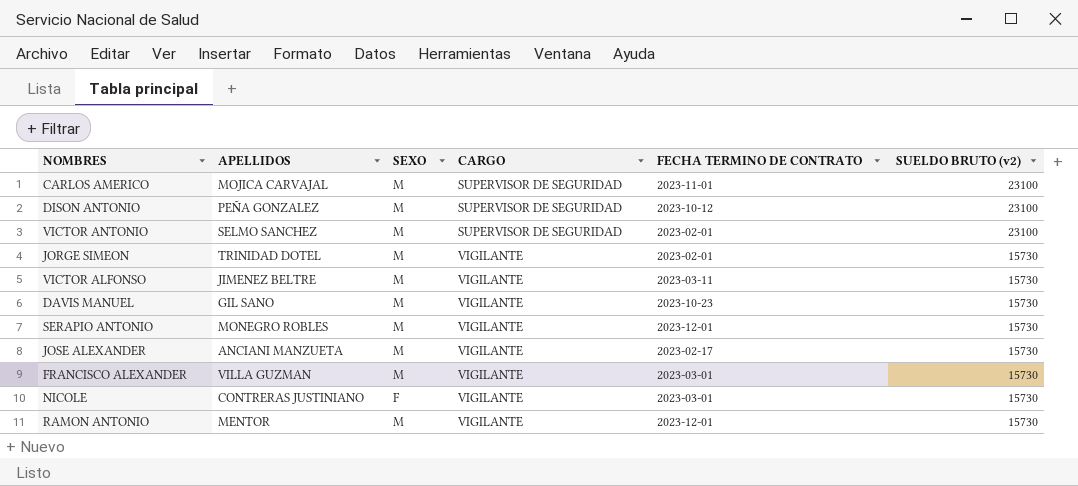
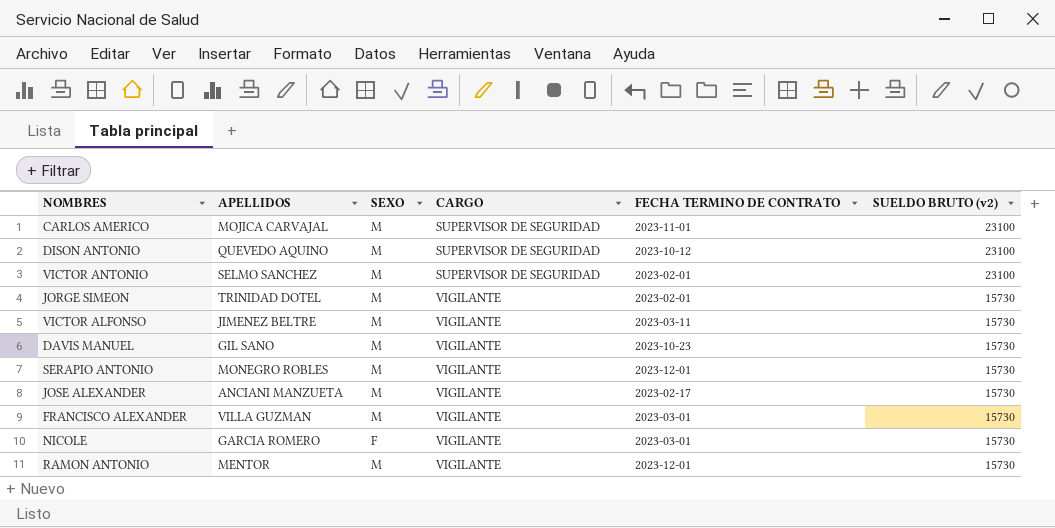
DISON ANTONIO | APELLIDOS: PEÑA GONZALEZ -> QUEVEDO AQUINO
NICOLE | APELLIDOS: CONTRERAS JUSTINIANO -> GARCIA ROMERO

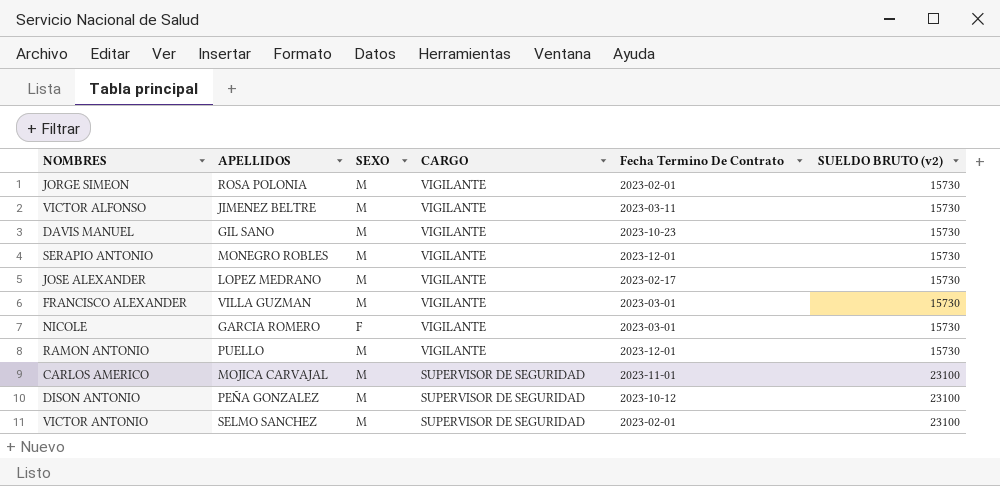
row order: CARGO ascending -> CARGO descending
column name: FECHA TERMINO DE CONTRATO -> Fecha Termino De Contrato
JORGE SIMEON | APELLIDOS: TRINIDAD DOTEL -> ROSA POLONIA
JOSE ALEXANDER | APELLIDOS: ANCIANI MANZUETA -> LOPEZ MEDRANO
RAMON ANTONIO | APELLIDOS: MENTOR -> PUELLO
DISON ANTONIO | APELLIDOS: QUEVEDO AQUINO -> PEÑA GONZALEZ

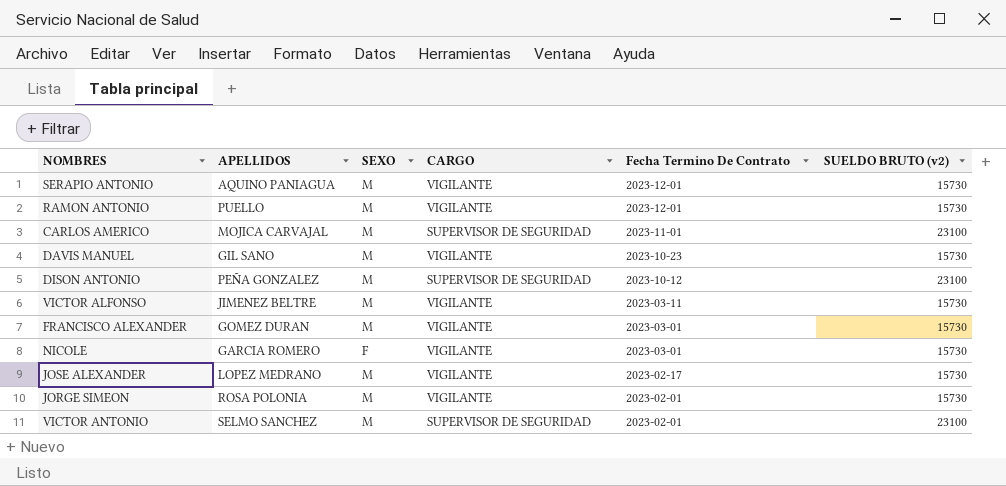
row order: CARGO descending -> Fecha Termino De Contrato descending
SERAPIO ANTONIO | APELLIDOS: MONEGRO ROBLES -> AQUINO PANIAGUA
FRANCISCO ALEXANDER | APELLIDOS: VILLA GUZMAN -> GOMEZ DURAN

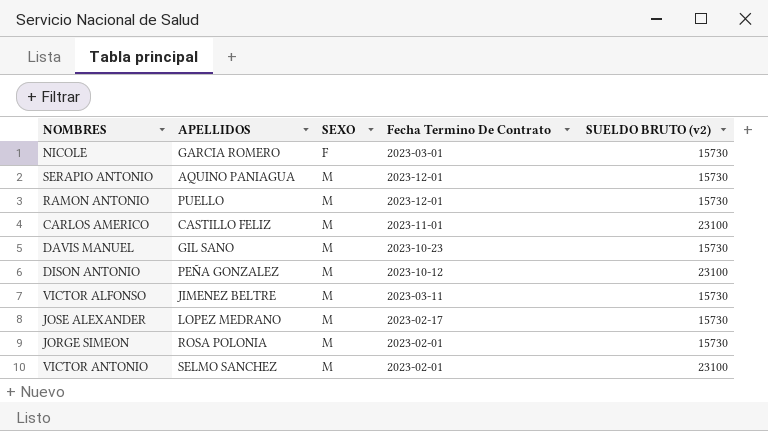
row order: Fecha Termino De Contrato descending -> SEXO ascending
column CARGO | position: 4 -> none
row FRANCISCO ALEXANDER: GOMEZ DURAN | M | VIGILANTE | 2023-03-01 | 15730 -> none
CARLOS AMERICO | APELLIDOS: MOJICA CARVAJAL -> CASTILLO FELIZ

